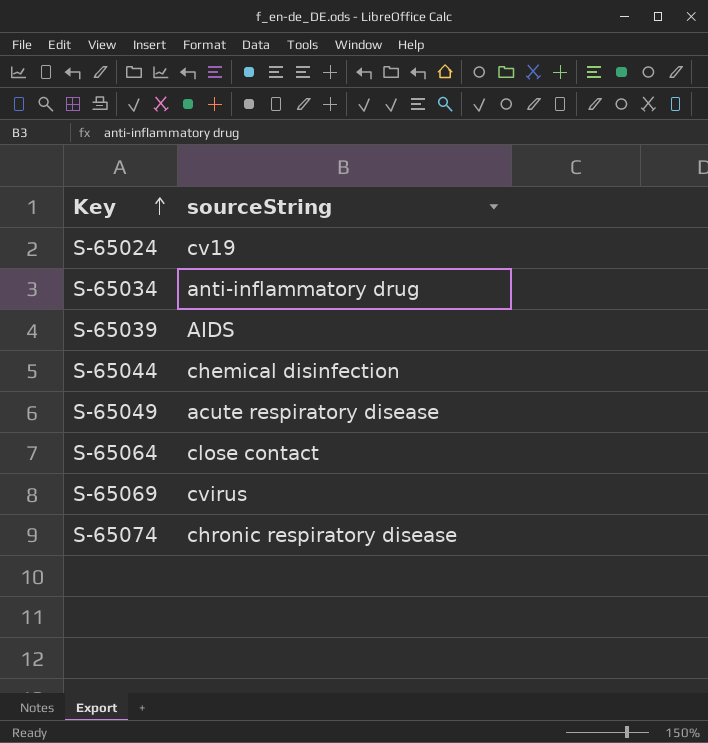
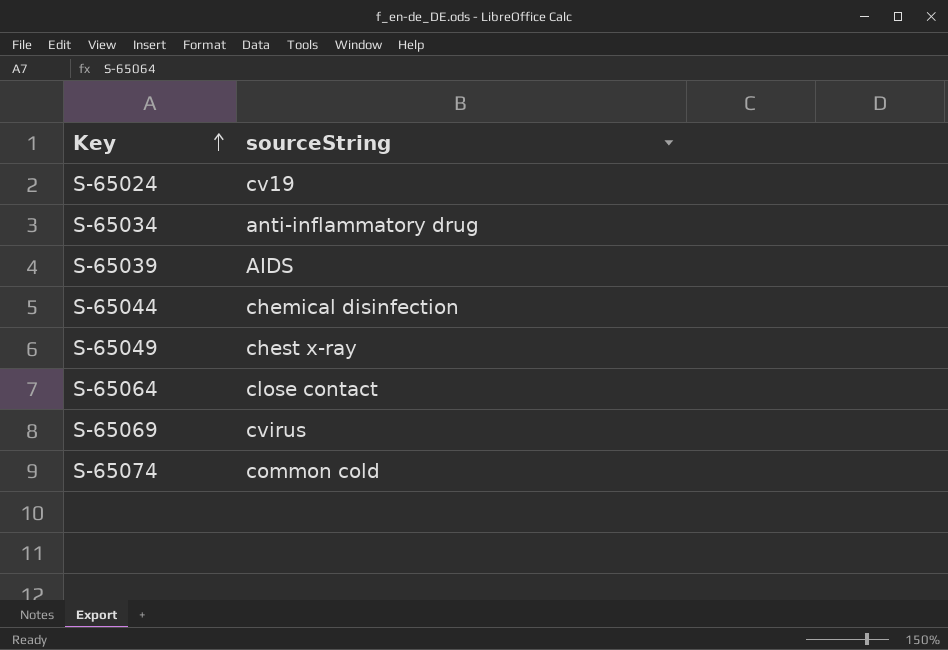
S-65049 | sourceString: acute respiratory disease -> chest x-ray
S-65074 | sourceString: chronic respiratory disease -> common cold

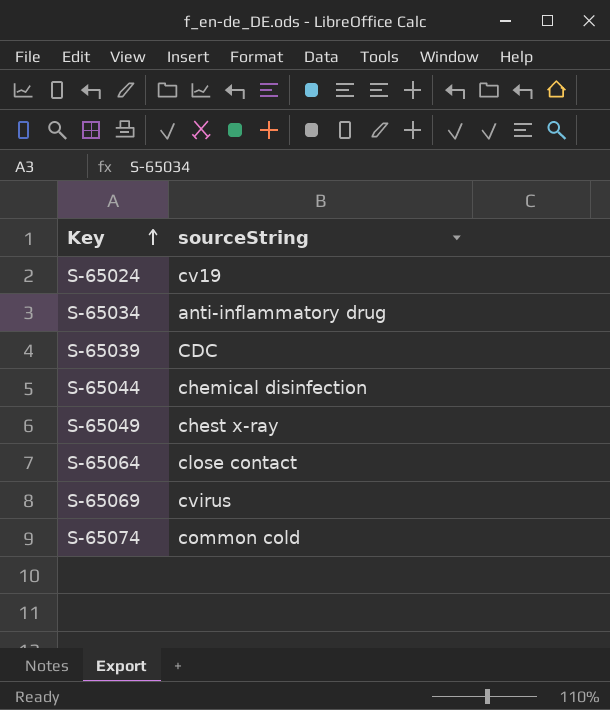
S-65039 | sourceString: AIDS -> CDC

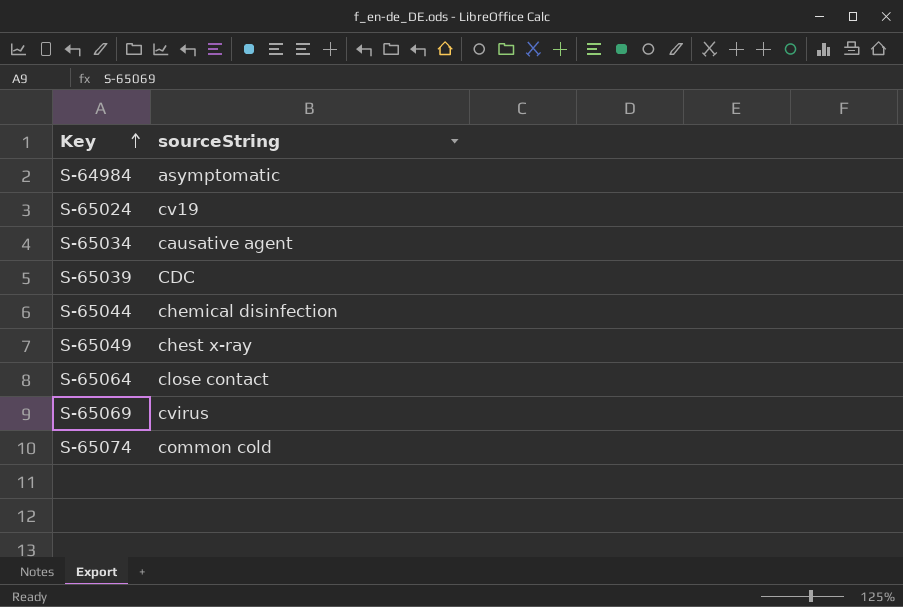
row S-64984: none -> asymptomatic
S-65034 | sourceString: anti-inflammatory drug -> causative agent

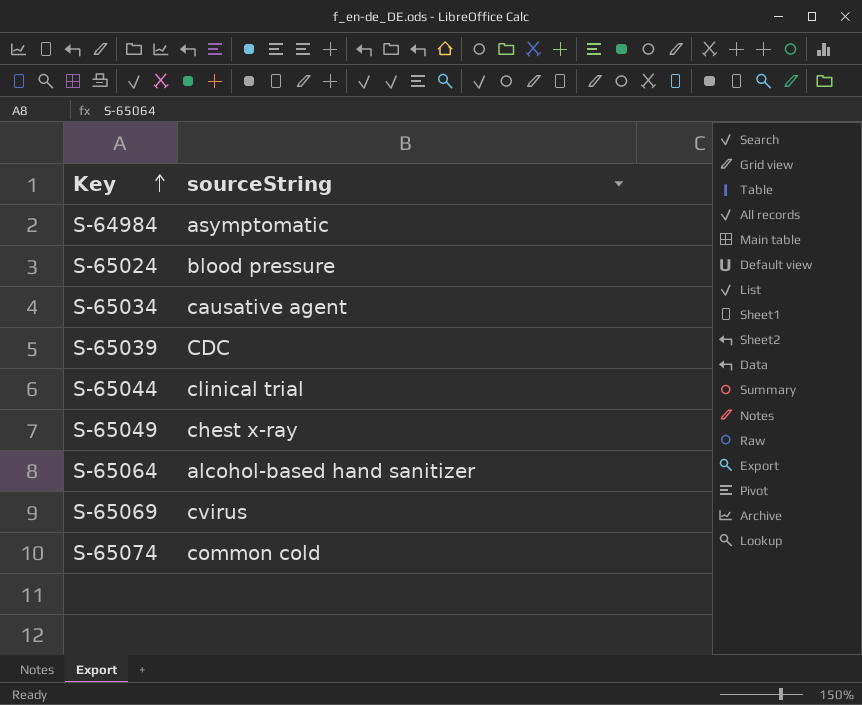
S-65024 | sourceString: cv19 -> blood pressure
S-65044 | sourceString: chemical disinfection -> clinical trial
S-65064 | sourceString: close contact -> alcohol-based hand sanitizer

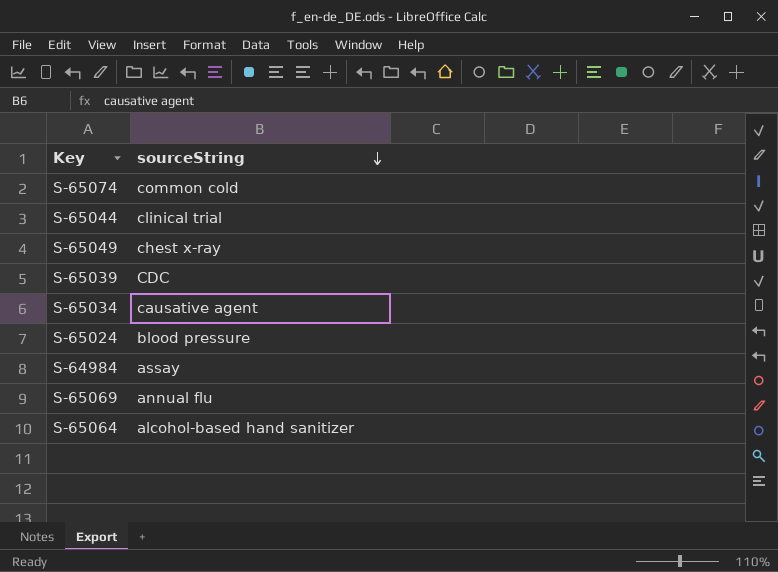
row order: Key ascending -> sourceString descending
S-64984 | sourceString: asymptomatic -> assay
S-65069 | sourceString: cvirus -> annual flu

